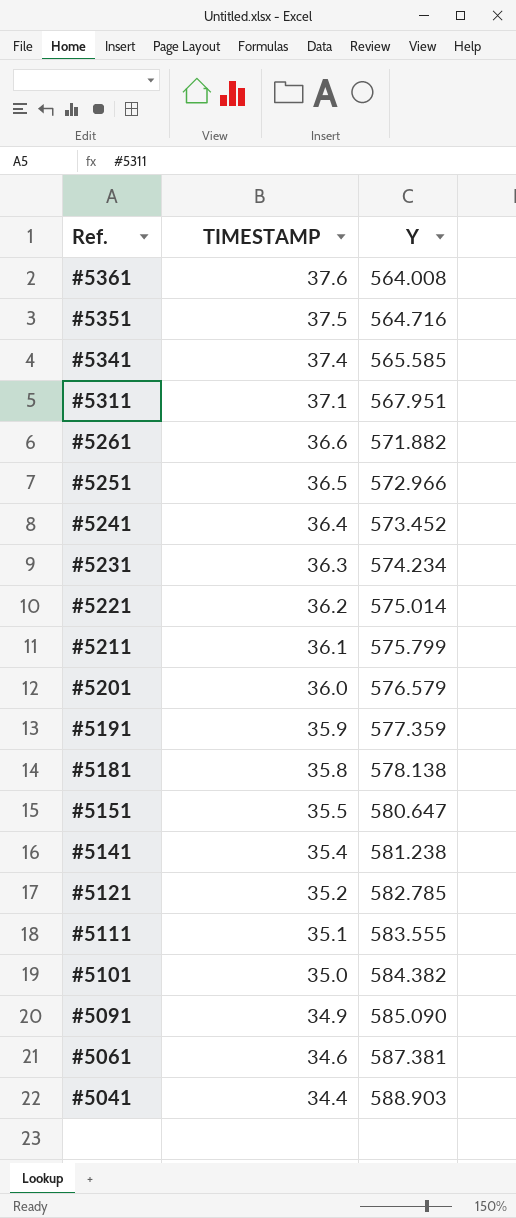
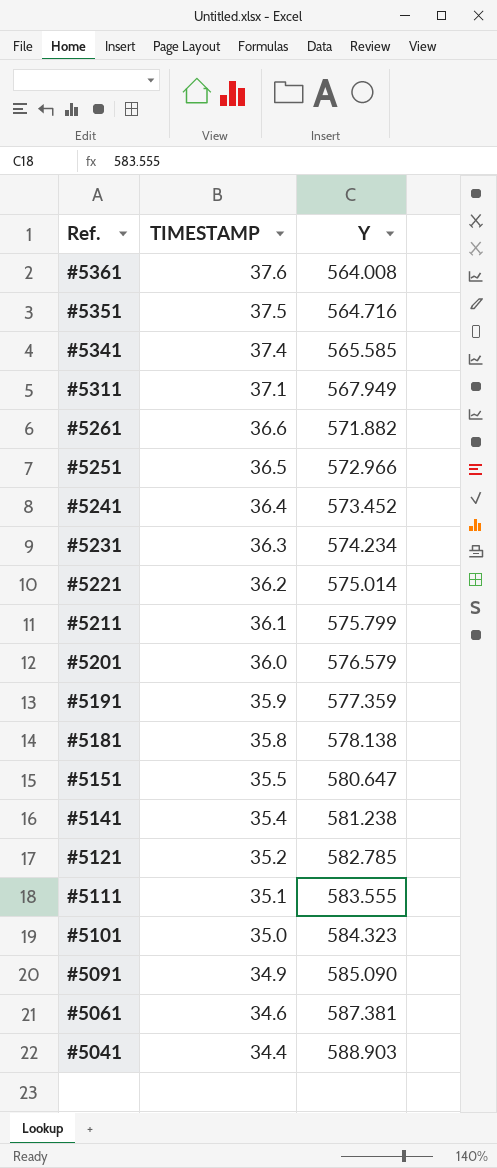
#5311 | Y: 567.951 -> 567.949
#5101 | Y: 584.382 -> 584.323

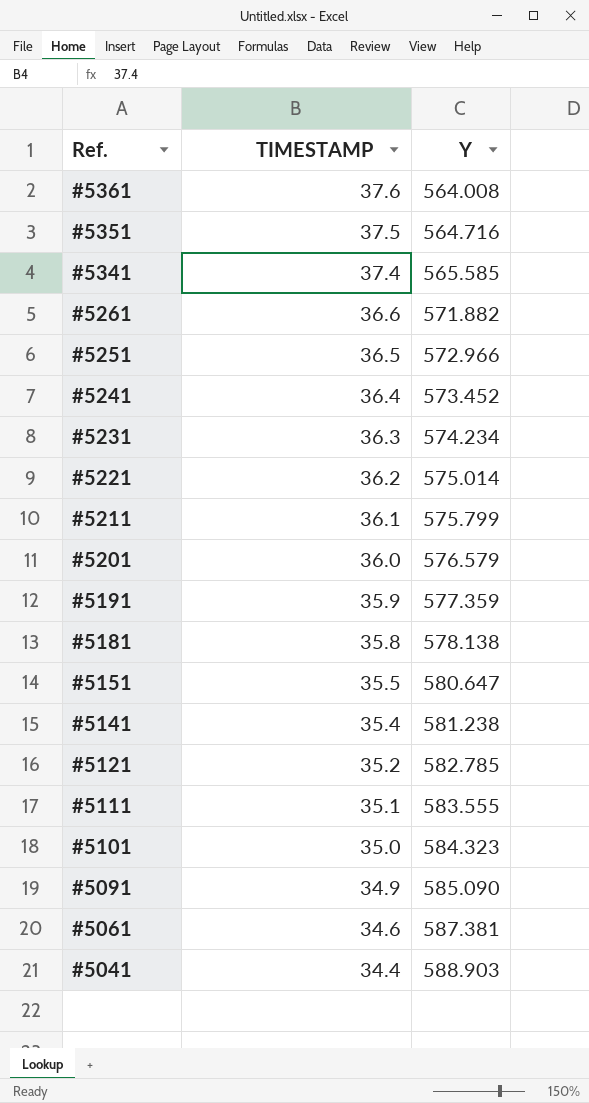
row #5311: 37.1 | 567.949 -> none

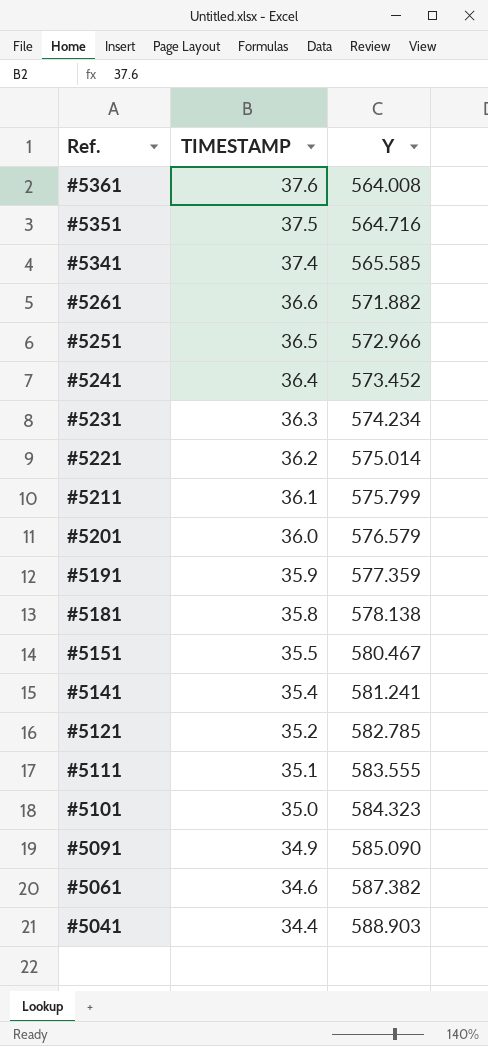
#5151 | Y: 580.647 -> 580.467
#5141 | Y: 581.238 -> 581.241
#5061 | Y: 587.381 -> 587.382

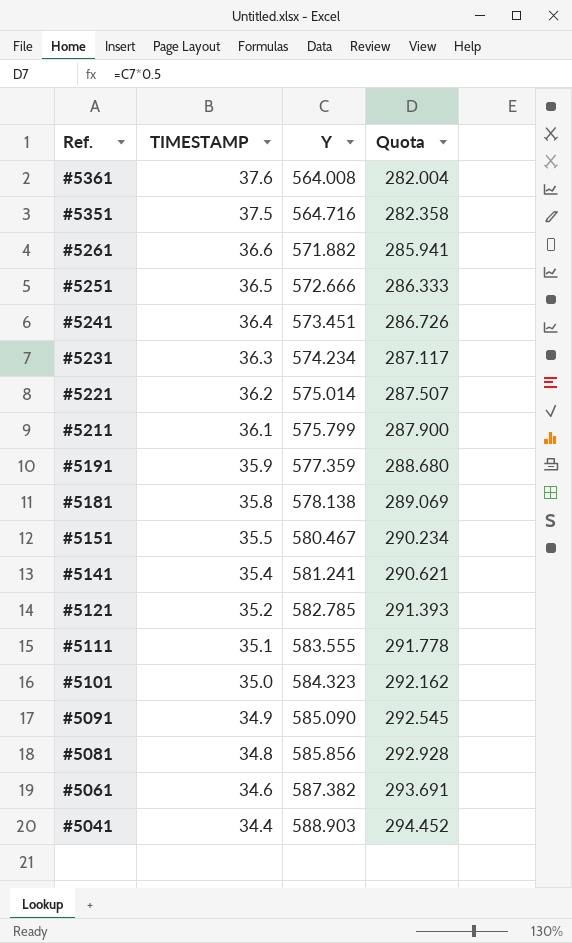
column Quota | formula: none -> [Y] * 0.5
row #5341: 37.4 | 565.585 -> none
row #5201: 36.0 | 576.579 -> none
#5251 | Y: 572.966 -> 572.666
#5241 | Y: 573.452 -> 573.451
row #5081: none -> 34.8 | 585.856 | 292.928

